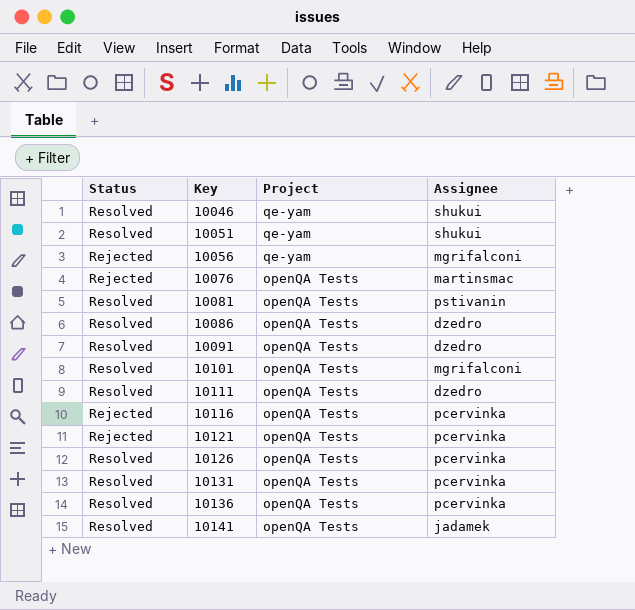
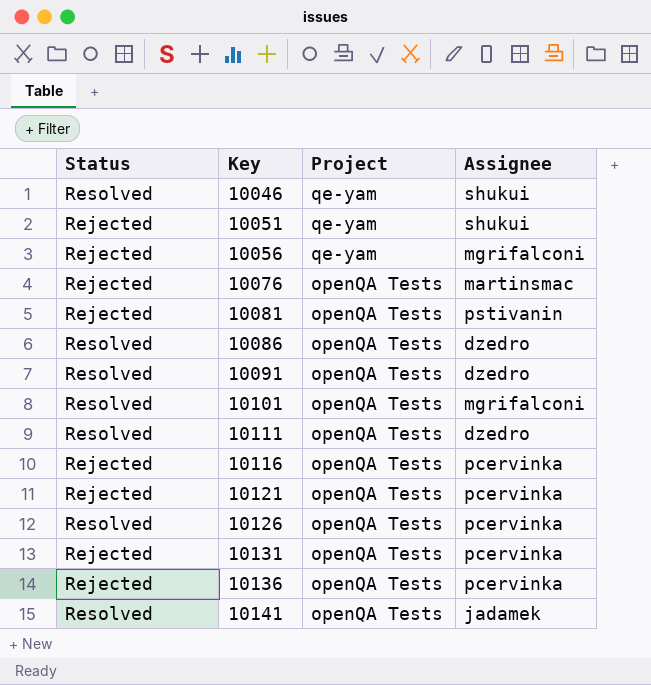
10051 | Status: Resolved -> Rejected
10081 | Status: Resolved -> Rejected
10131 | Status: Resolved -> Rejected
10136 | Status: Resolved -> Rejected

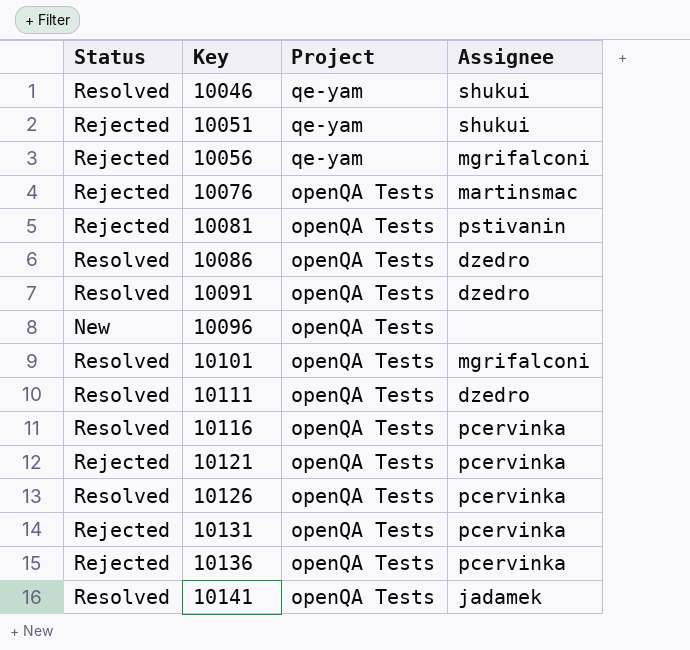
row 10096: none -> New | openQA Tests | none
10116 | Status: Rejected -> Resolved

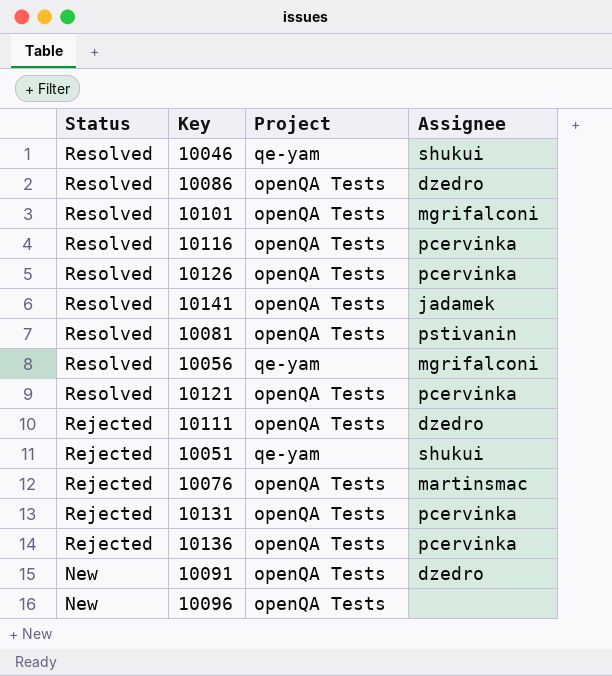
row order: Key ascending -> Status descending
10081 | Status: Rejected -> Resolved
10056 | Status: Rejected -> Resolved
10121 | Status: Rejected -> Resolved
10111 | Status: Resolved -> Rejected
10091 | Status: Resolved -> New

